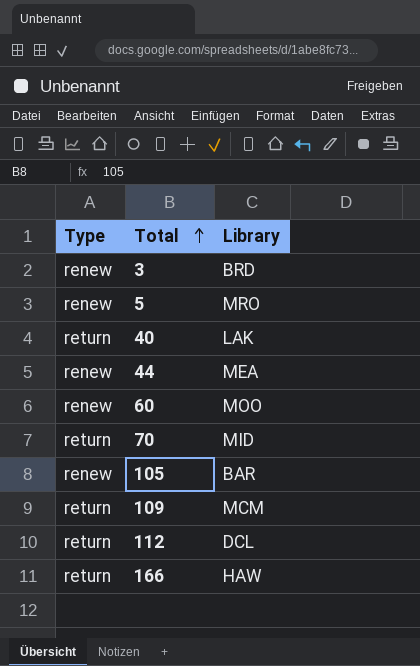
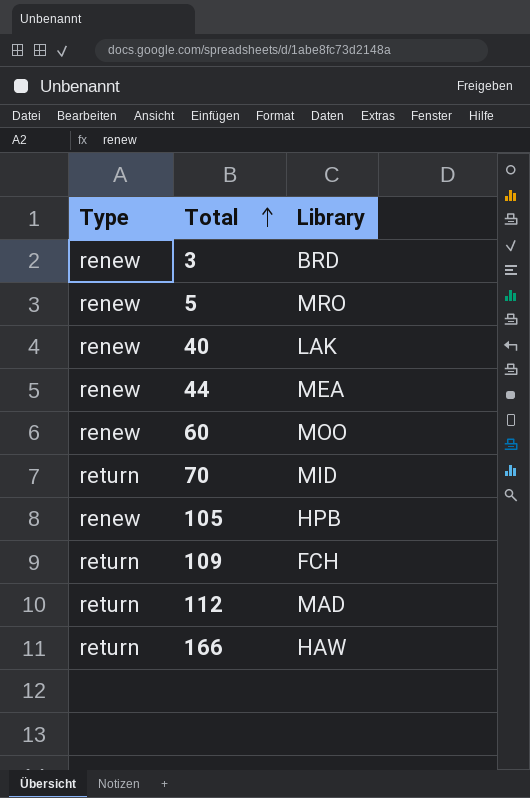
40 | Type: return -> renew
105 | Library: BAR -> HPB
109 | Library: MCM -> FCH
112 | Library: DCL -> MAD

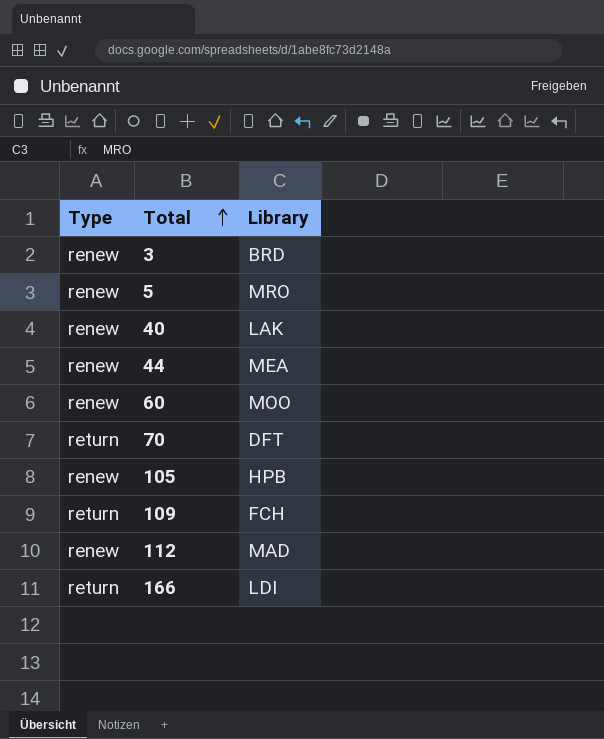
70 | Library: MID -> DFT
112 | Type: return -> renew
166 | Library: HAW -> LDI

